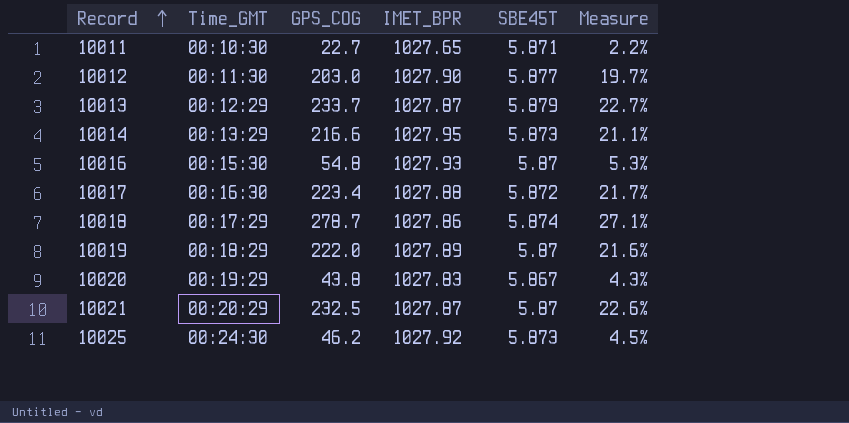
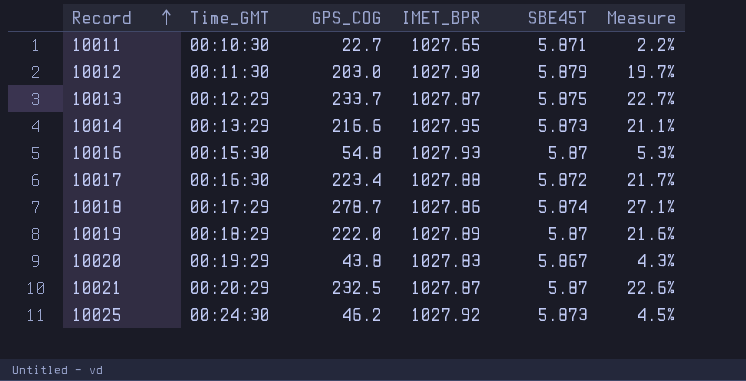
10012 | SBE45T: 5.877 -> 5.879
10013 | SBE45T: 5.879 -> 5.875

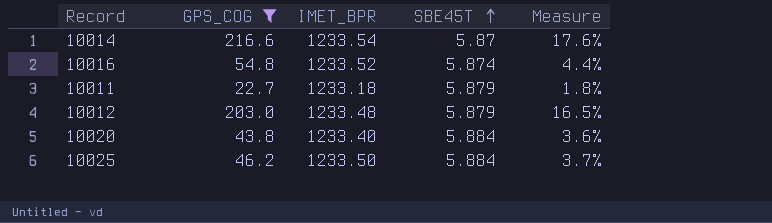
filter: none -> GPS_COG <= 216.6
row order: Record ascending -> SBE45T ascending
column Time_GMT | position: 2 -> none
10014 | IMET_BPR: 1027.95 -> 1233.54
10014 | SBE45T: 5.873 -> 5.87
10014 | Measure: 21.1% -> 17.6%
10016 | IMET_BPR: 1027.93 -> 1233.52
10016 | SBE45T: 5.87 -> 5.874
10016 | Measure: 5.3% -> 4.4%
10011 | IMET_BPR: 1027.65 -> 1233.18
10011 | SBE45T: 5.871 -> 5.879
10011 | Measure: 2.2% -> 1.8%
10012 | IMET_BPR: 1027.90 -> 1233.48
10012 | Measure: 19.7% -> 16.5%
10020 | IMET_BPR: 1027.83 -> 1233.40
10020 | SBE45T: 5.867 -> 5.884
10020 | Measure: 4.3% -> 3.6%
10025 | IMET_BPR: 1027.92 -> 1233.50
10025 | SBE45T: 5.873 -> 5.884
10025 | Measure: 4.5% -> 3.7%

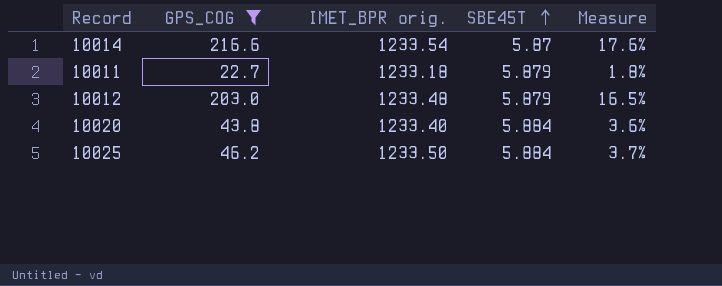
column name: IMET_BPR -> IMET_BPR orig.
row 10016: 54.8 | 1233.52 | 5.874 | 4.4% -> none

